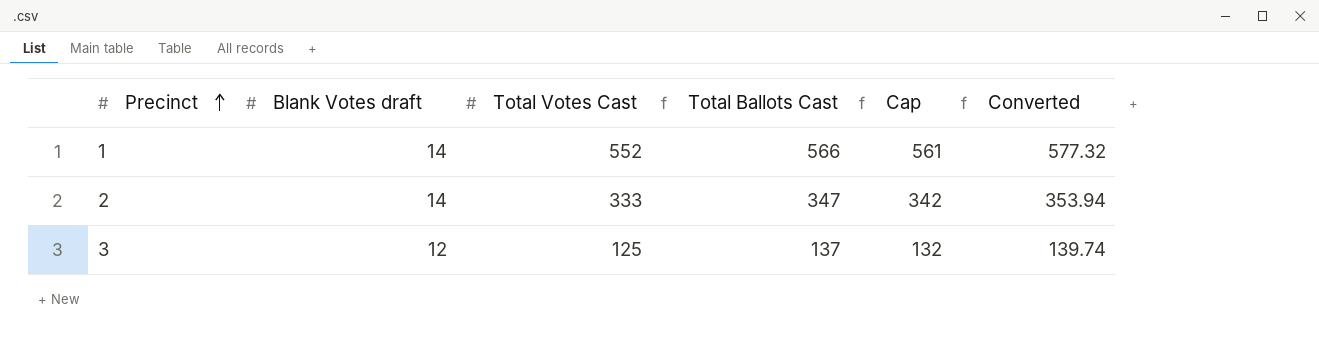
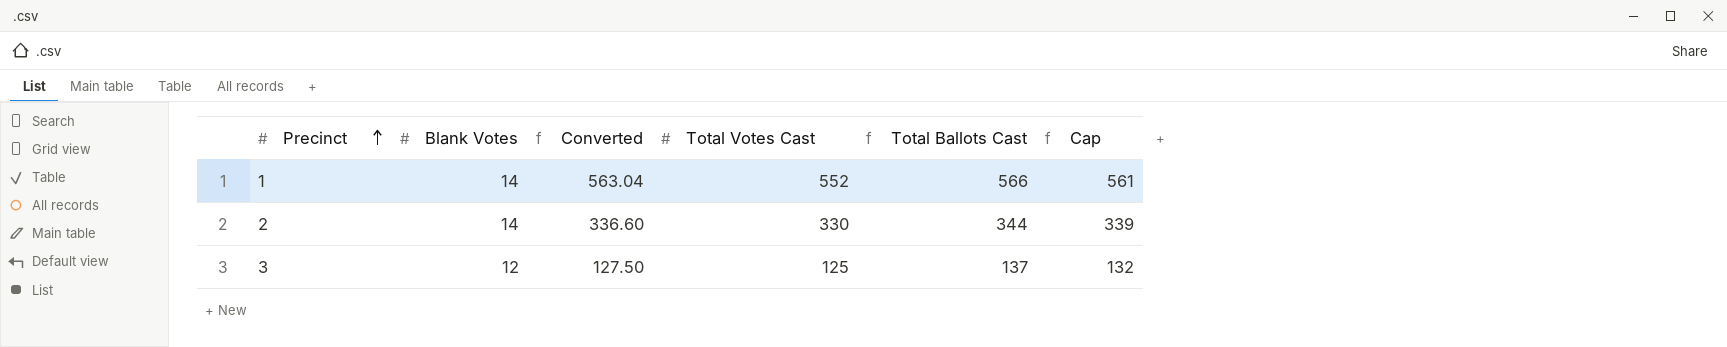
column name: Blank Votes draft -> Blank Votes
column Converted | formula: [Total Ballots Cast] * 1.02 -> [Total Votes Cast] * 1.02
column Converted | position: 6 -> 3
2 | Total Votes Cast: 333 -> 330
2 | Total Ballots Cast: 347 -> 344
2 | Cap: 342 -> 339

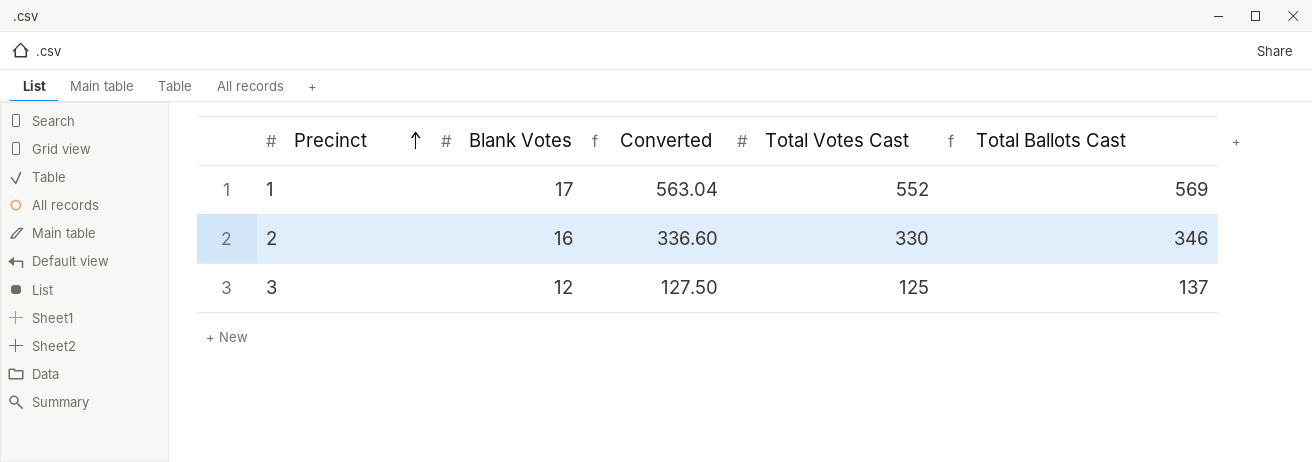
column Cap | formula: [Total Ballots Cast] - 5 -> none
1 | Blank Votes: 14 -> 17
1 | Total Ballots Cast: 566 -> 569
2 | Blank Votes: 14 -> 16
2 | Total Ballots Cast: 344 -> 346

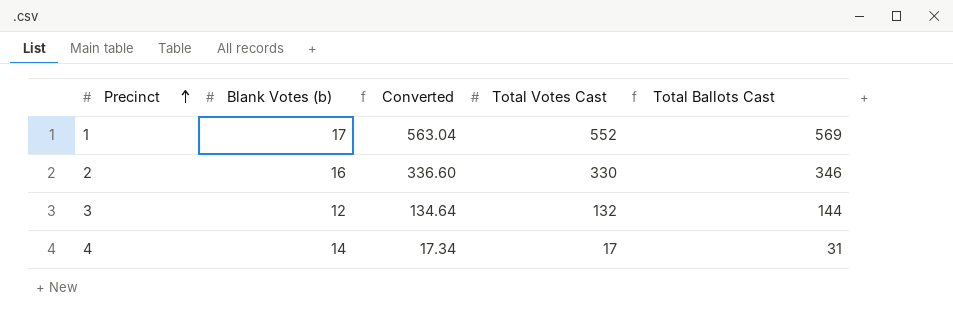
column name: Blank Votes -> Blank Votes (b)
3 | Converted: 127.50 -> 134.64
3 | Total Votes Cast: 125 -> 132
3 | Total Ballots Cast: 137 -> 144
row 4: none -> 14 | 17.34 | 17 | 31

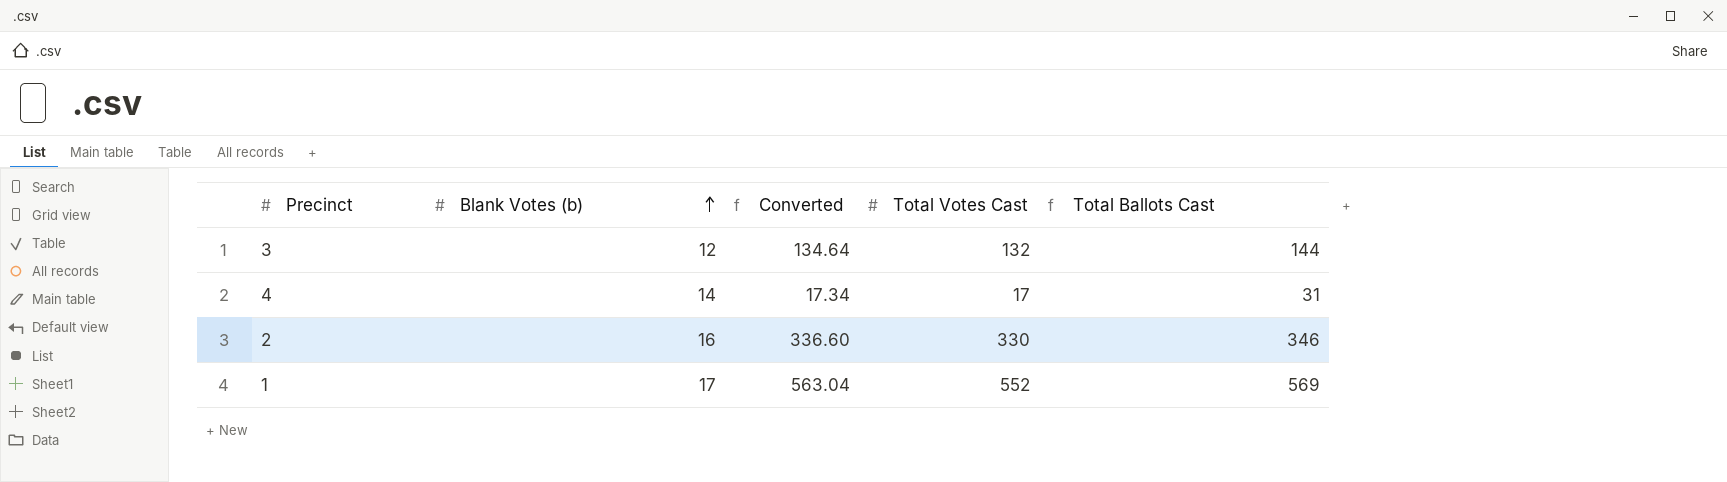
row order: Precinct ascending -> Blank Votes (b) ascending

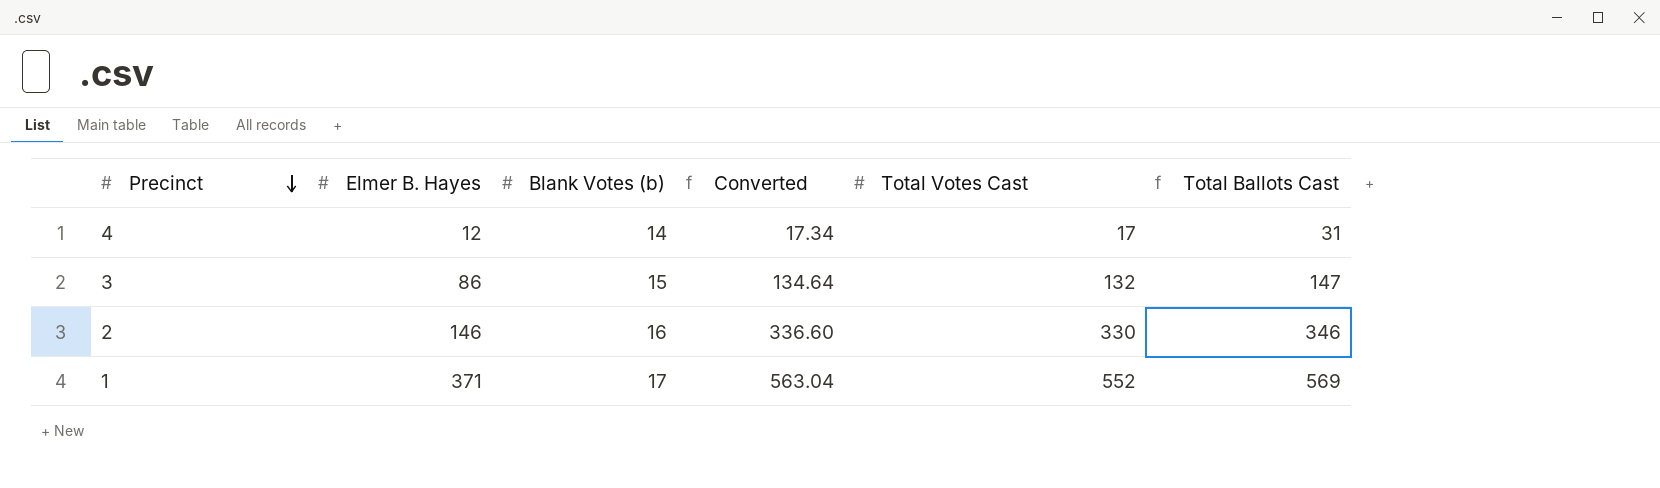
row order: Blank Votes (b) ascending -> Precinct descending
column Elmer B. Hayes | position: none -> 2
3 | Blank Votes (b): 12 -> 15
3 | Total Ballots Cast: 144 -> 147

